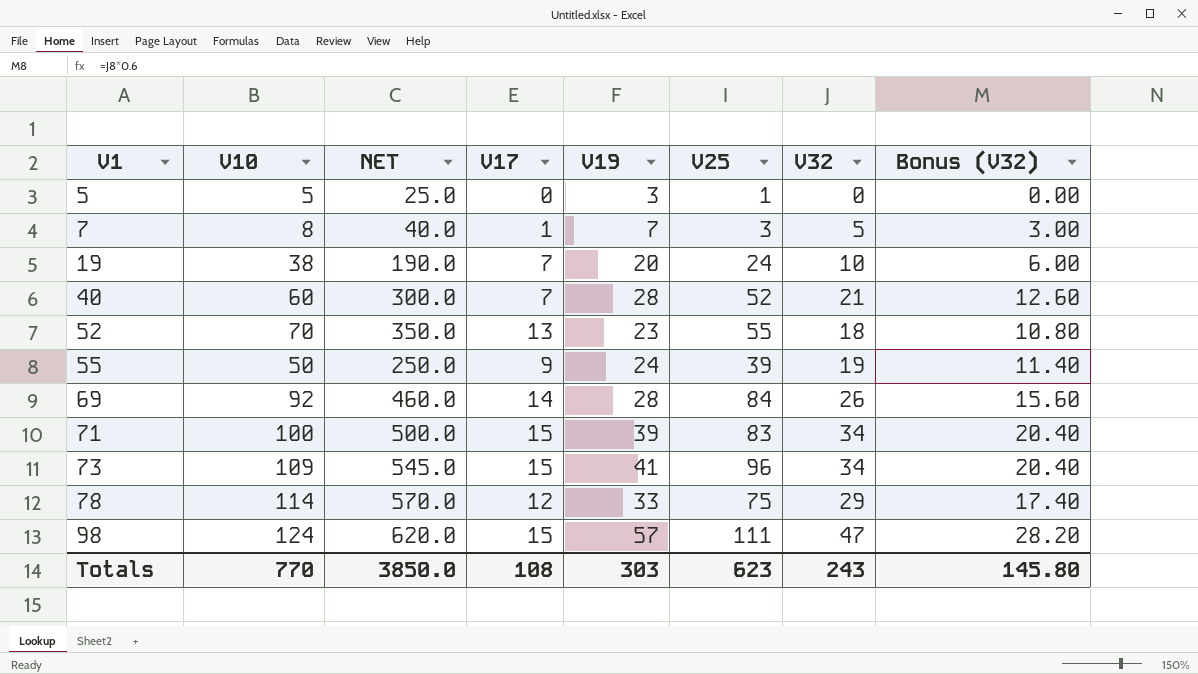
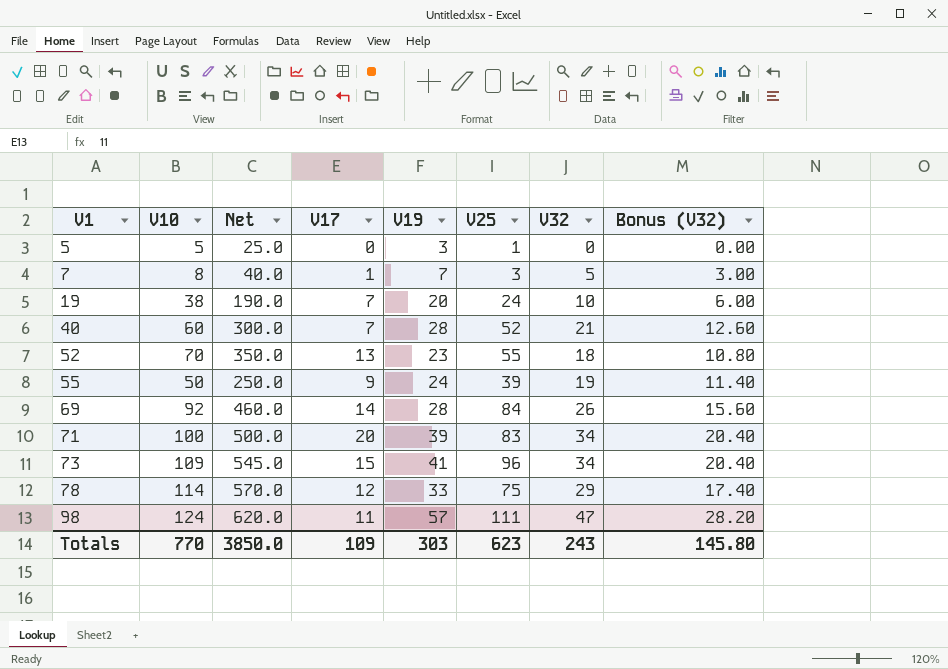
column name: NET -> Net
71 | V17: 15 -> 20
98 | V17: 15 -> 11
Totals | V17: 108 -> 109

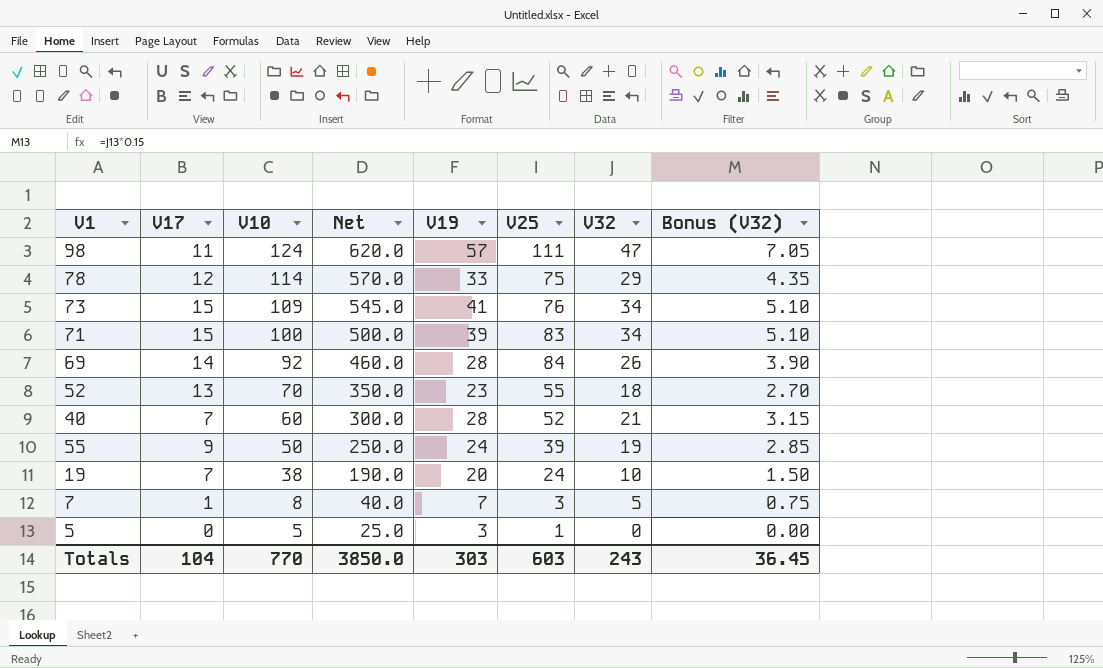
row order: V1 ascending -> V10 descending
column V17 | position: 4 -> 2
column Bonus (V32) | formula: [V32] * 0.6 -> [V32] * 0.15
73 | V25: 96 -> 76
71 | V17: 20 -> 15
Totals | V17: 109 -> 104
Totals | V25: 623 -> 603
Totals | Bonus (V32): 145.80 -> 36.45

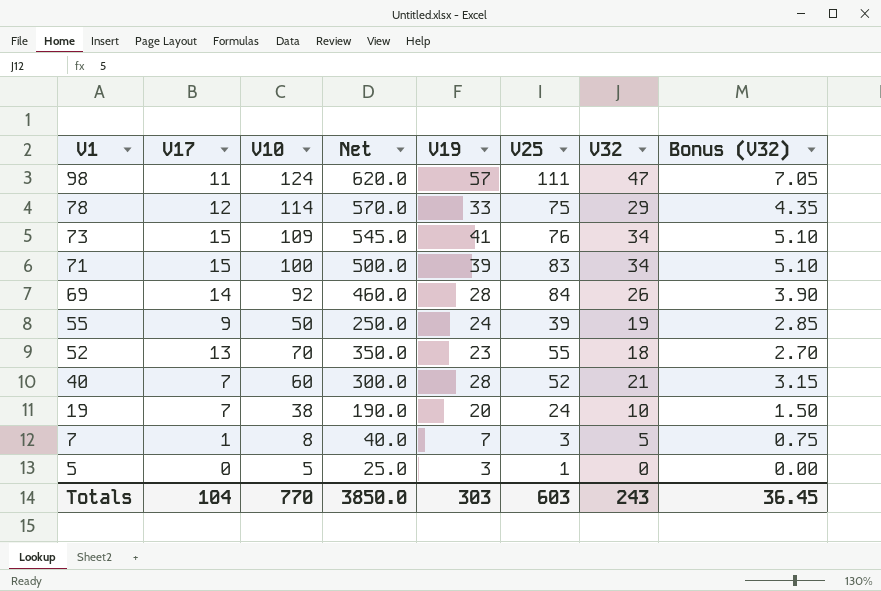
row order: V10 descending -> V1 descending

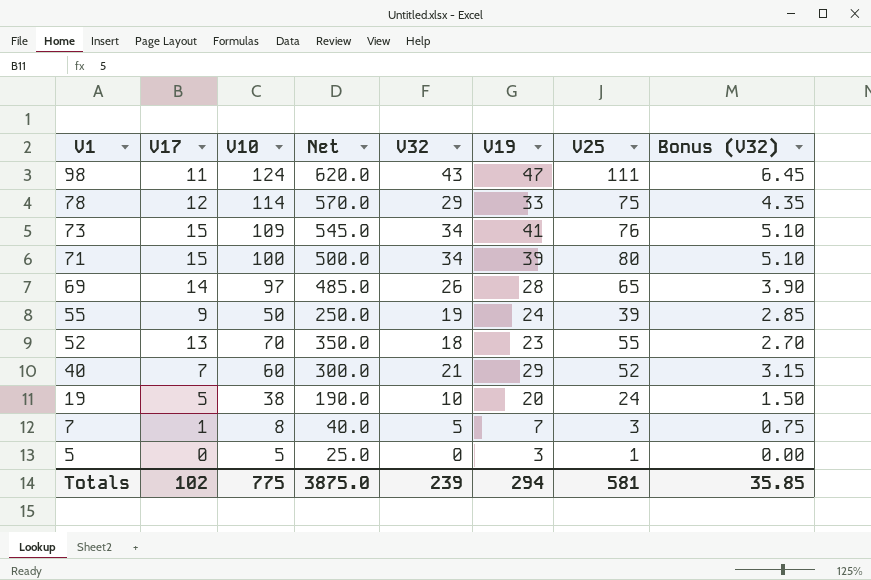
column V32 | position: 7 -> 5
98 | V32: 47 -> 43
98 | V19: 57 -> 47
98 | Bonus (V32): 7.05 -> 6.45
71 | V25: 83 -> 80
69 | V10: 92 -> 97
69 | Net: 460.0 -> 485.0
69 | V25: 84 -> 65
40 | V19: 28 -> 29
19 | V17: 7 -> 5
Totals | V17: 104 -> 102
Totals | V10: 770 -> 775
Totals | Net: 3850.0 -> 3875.0
Totals | V32: 243 -> 239
Totals | V19: 303 -> 294
Totals | V25: 603 -> 581
Totals | Bonus (V32): 36.45 -> 35.85

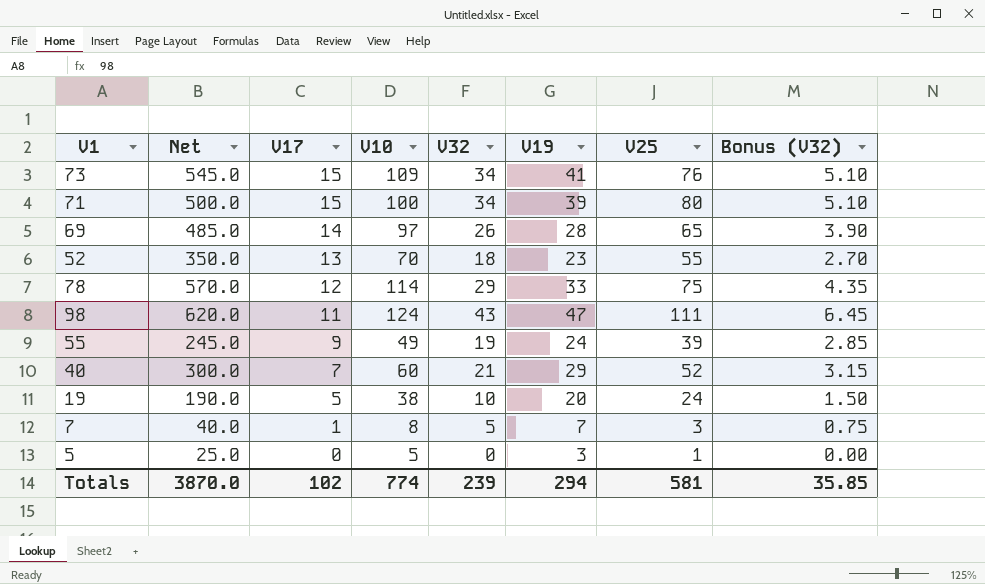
row order: V1 descending -> V17 descending
column Net | position: 4 -> 2
55 | Net: 250.0 -> 245.0
55 | V10: 50 -> 49
Totals | Net: 3875.0 -> 3870.0
Totals | V10: 775 -> 774

